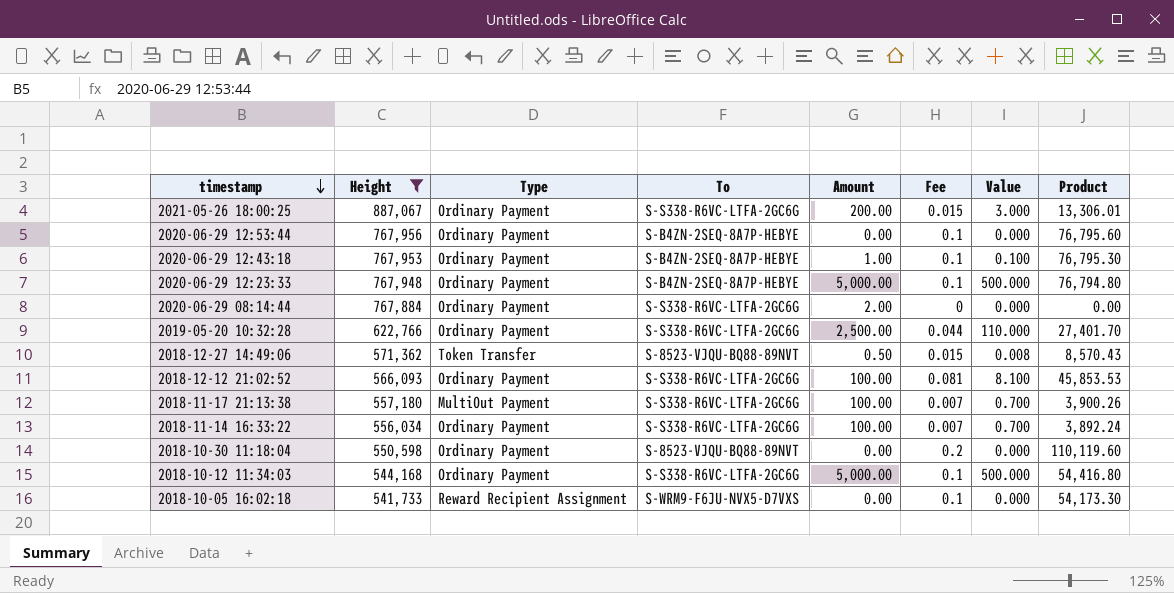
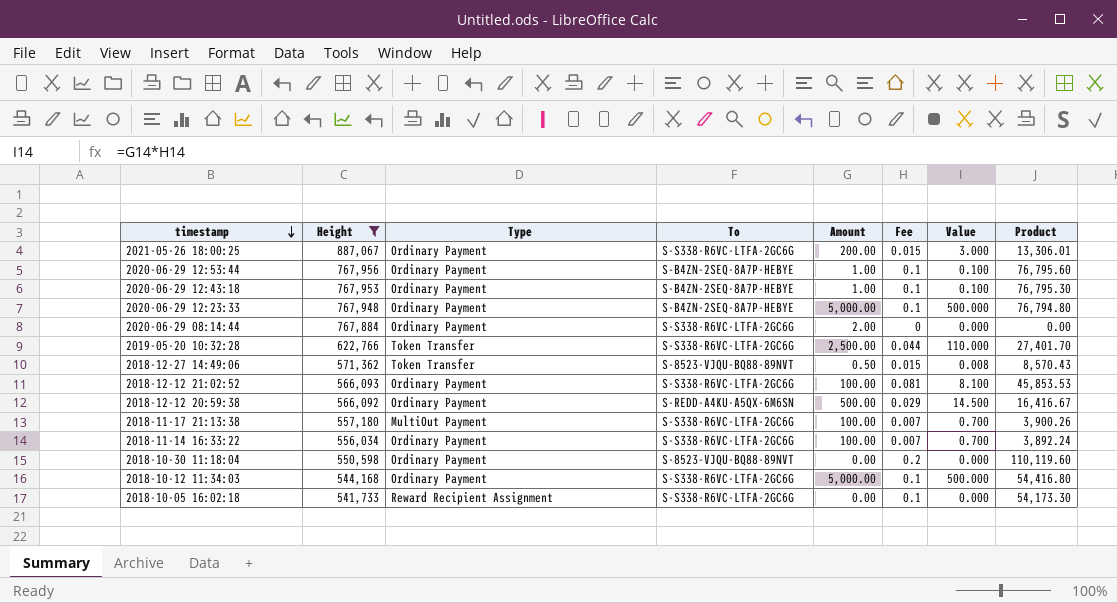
2020-06-29 12:53:44 | Amount: 0.00 -> 1.00
2020-06-29 12:53:44 | Value: 0.000 -> 0.100
2019-05-20 10:32:28 | Type: Ordinary Payment -> Token Transfer
row 2018-12-12 20:59:38: none -> 566,092 | Ordinary Payment | S-REDD-A4KU-A5QX-6M6SN | 500.00 | 0.029 | 14.500 | 16,416.67
2018-10-05 16:02:18 | To: S-WRM9-F6JU-NVX5-D7VXS -> S-S338-R6VC-LTFA-2GC6G

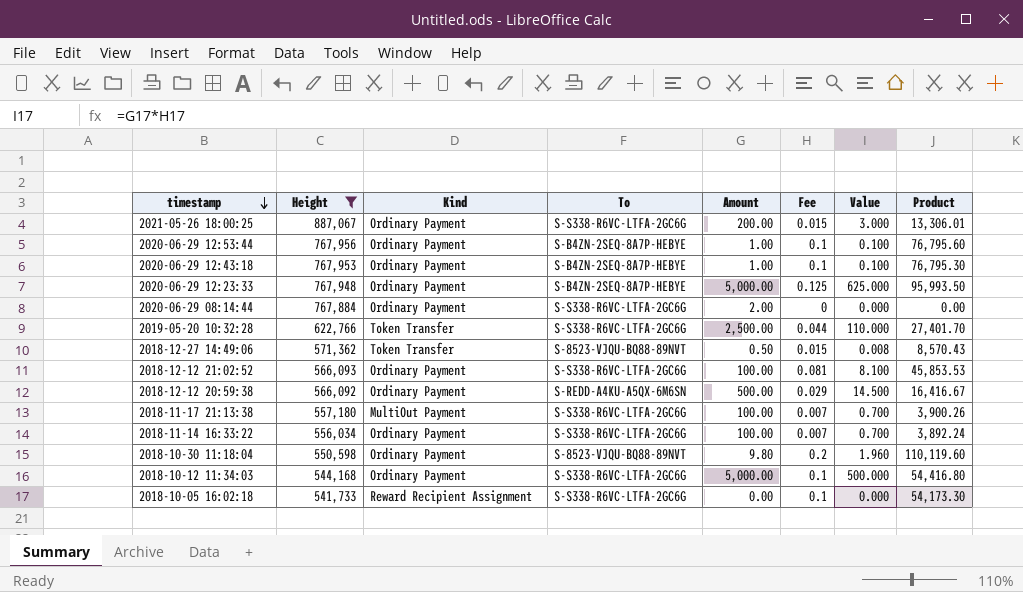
column name: Type -> Kind
2020-06-29 12:23:33 | Fee: 0.1 -> 0.125
2020-06-29 12:23:33 | Value: 500.000 -> 625.000
2020-06-29 12:23:33 | Product: 76,794.80 -> 95,993.50
2018-10-30 11:18:04 | Amount: 0.00 -> 9.80
2018-10-30 11:18:04 | Value: 0.000 -> 1.960

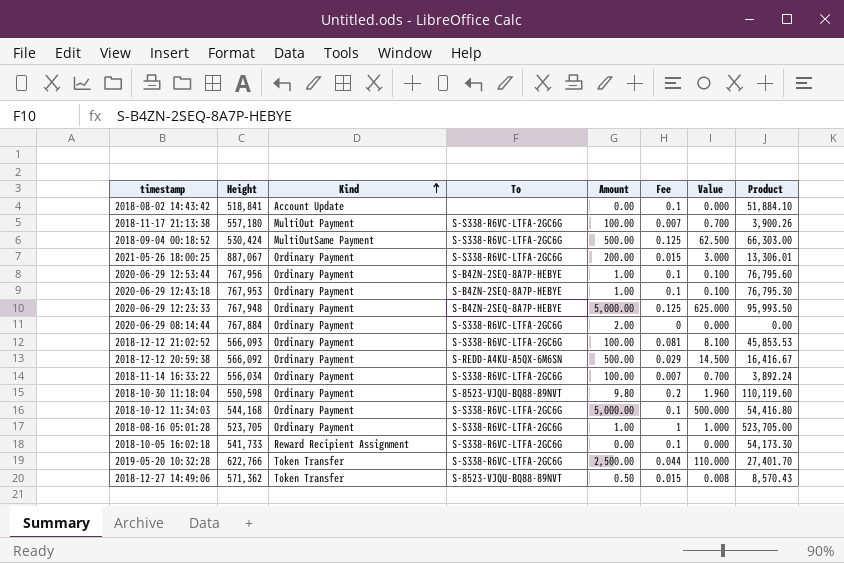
filter: Height >= 541,733 -> none
row order: timestamp descending -> Kind ascending

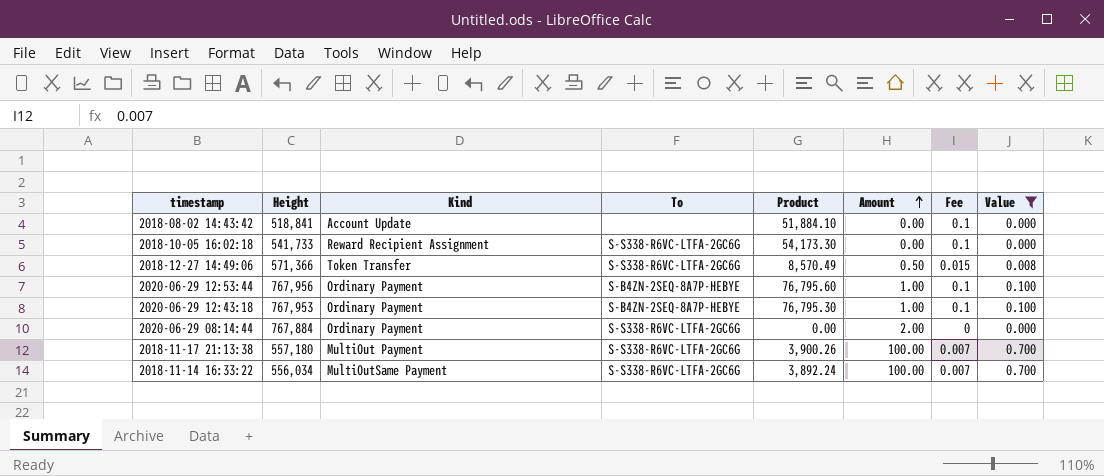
filter: none -> Value <= 0.700
row order: Kind ascending -> Amount ascending
column Product | position: 8 -> 5
2018-12-27 14:49:06 | Height: 571,362 -> 571,366
2018-12-27 14:49:06 | To: S-8523-VJQU-BQ88-89NVT -> S-S338-R6VC-LTFA-2GC6G
2018-12-27 14:49:06 | Product: 8,570.43 -> 8,570.49
2018-11-14 16:33:22 | Kind: Ordinary Payment -> MultiOutSame Payment

